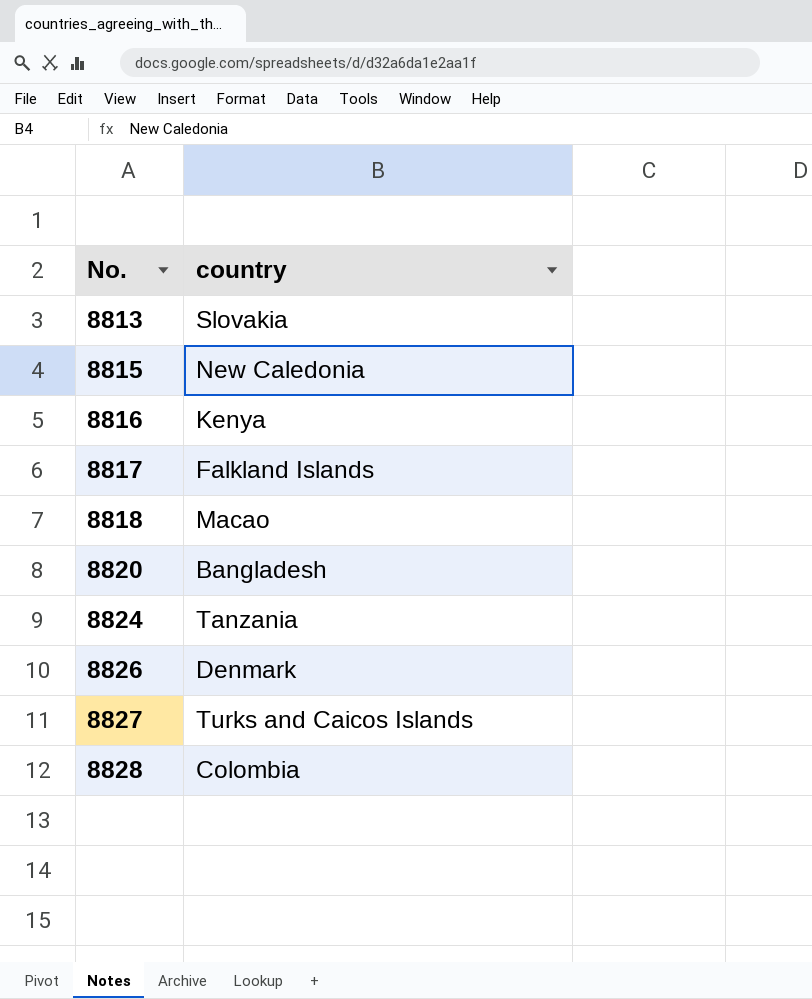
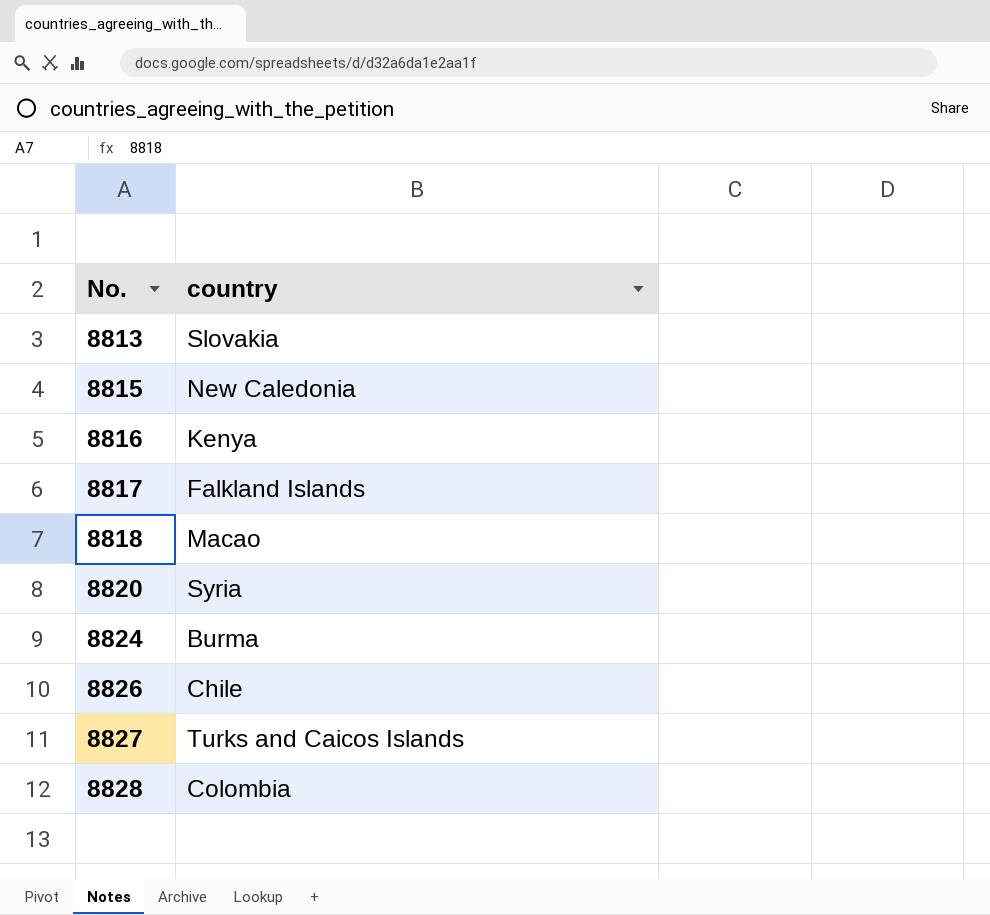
8820 | country: Bangladesh -> Syria
8824 | country: Tanzania -> Burma
8826 | country: Denmark -> Chile

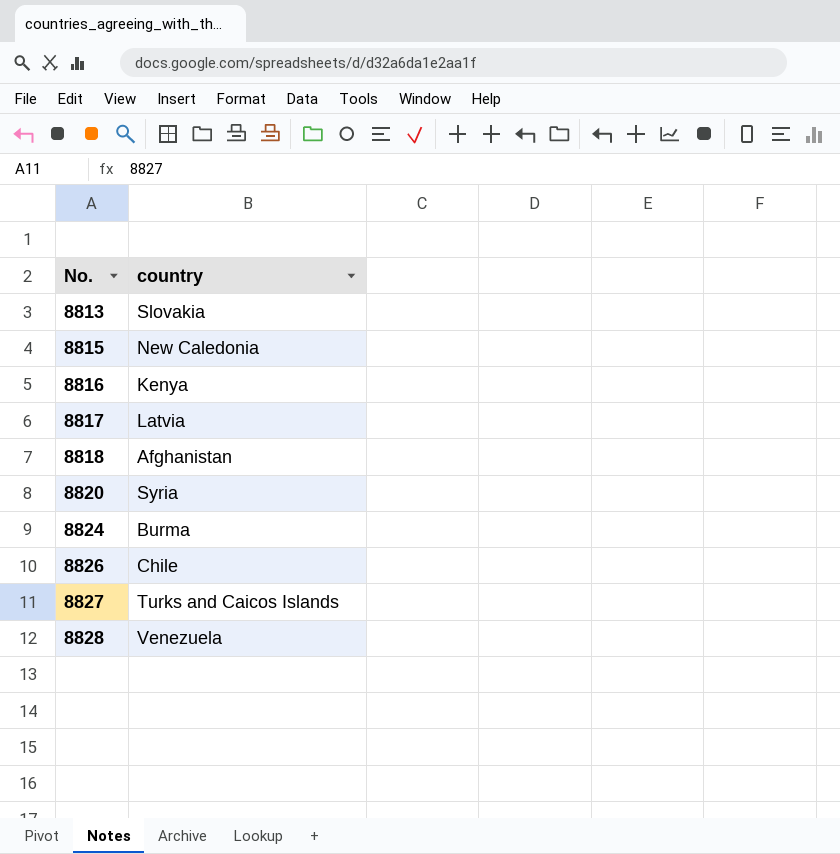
8817 | country: Falkland Islands -> Latvia
8818 | country: Macao -> Afghanistan
8828 | country: Colombia -> Venezuela

